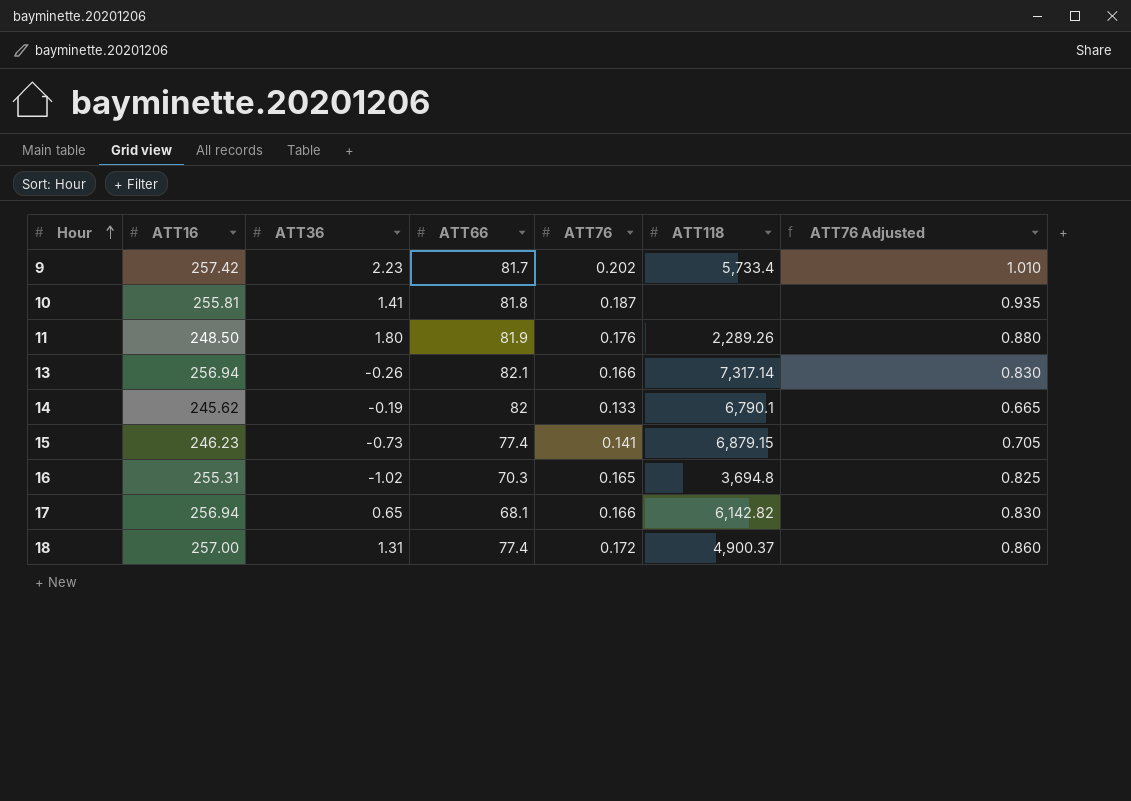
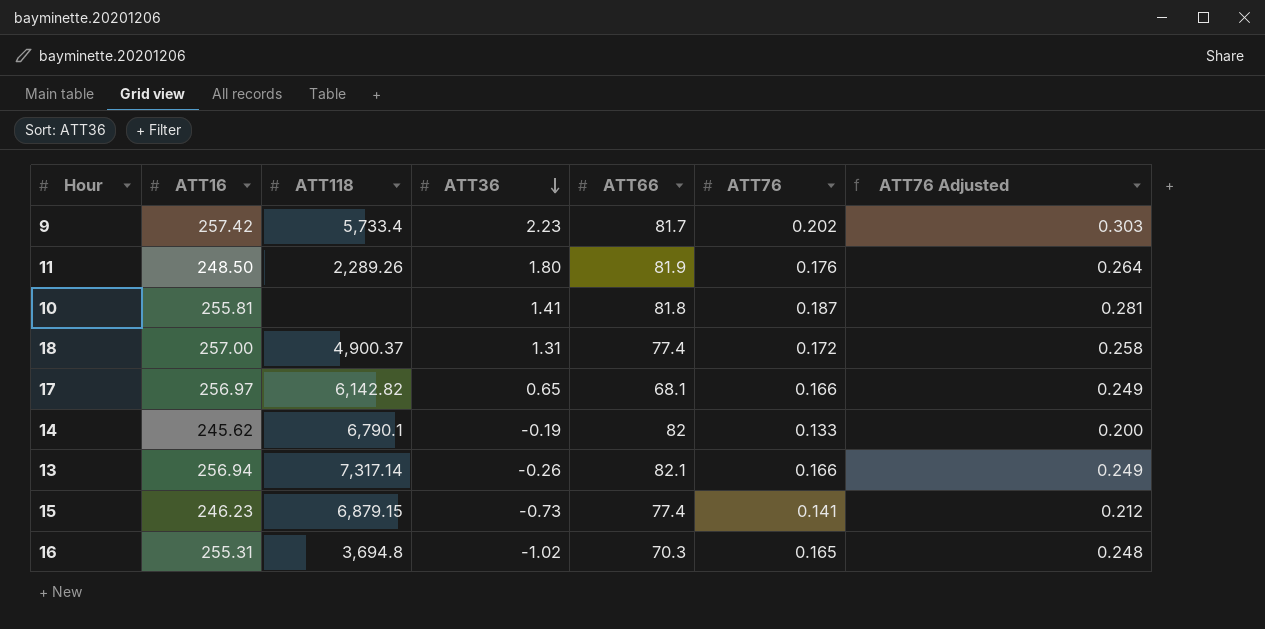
row order: Hour ascending -> ATT36 descending
column ATT118 | position: 6 -> 3
column ATT76 Adjusted | formula: [ATT76] * 5 -> [ATT76] * 1.5
17 | ATT16: 256.94 -> 256.97

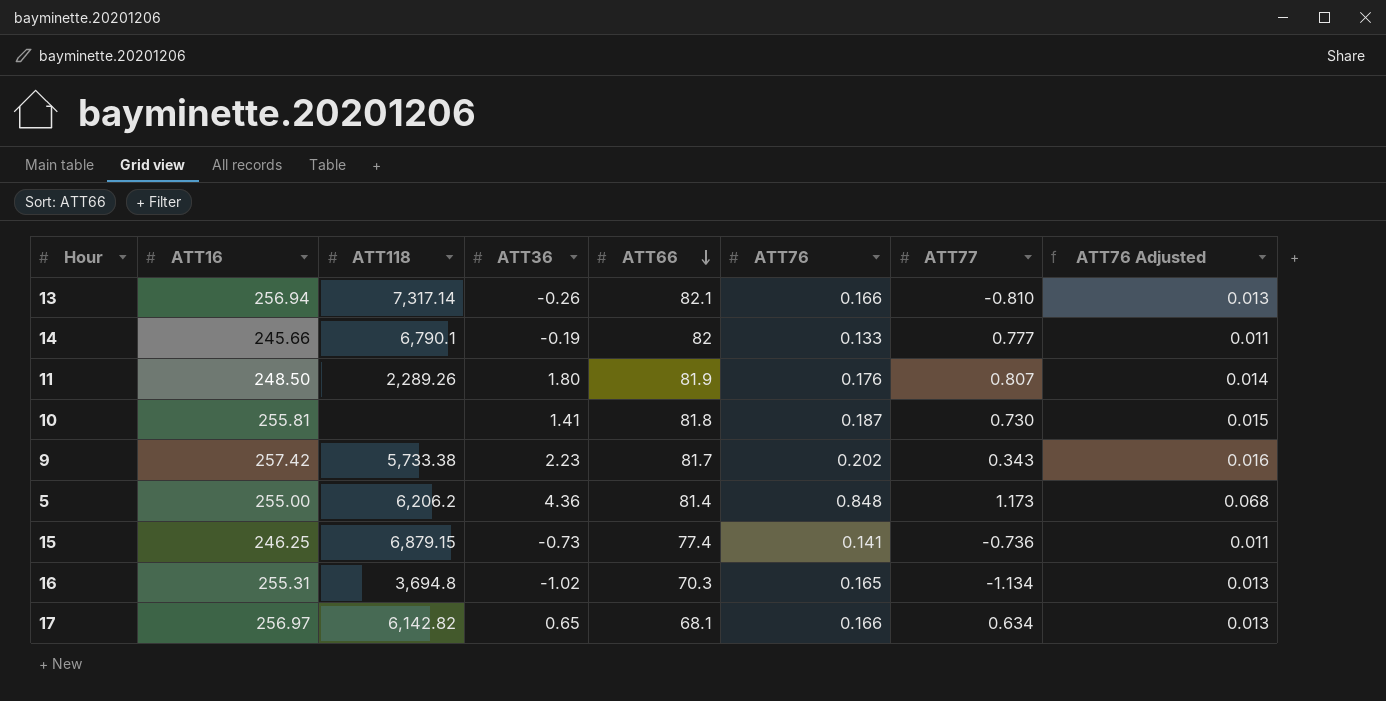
row order: ATT36 descending -> ATT66 descending
column ATT77 | position: none -> 7
column ATT76 Adjusted | formula: [ATT76] * 1.5 -> [ATT76] * 0.08
row 18: 257.00 | 4,900.37 | 1.31 | 77.4 | 0.172 | 0.258 -> none
14 | ATT16: 245.62 -> 245.66
9 | ATT118: 5,733.4 -> 5,733.38
row 5: none -> 255.00 | 6,206.2 | 4.36 | 81.4 | 0.848 | 1.173 | 0.068
15 | ATT16: 246.23 -> 246.25

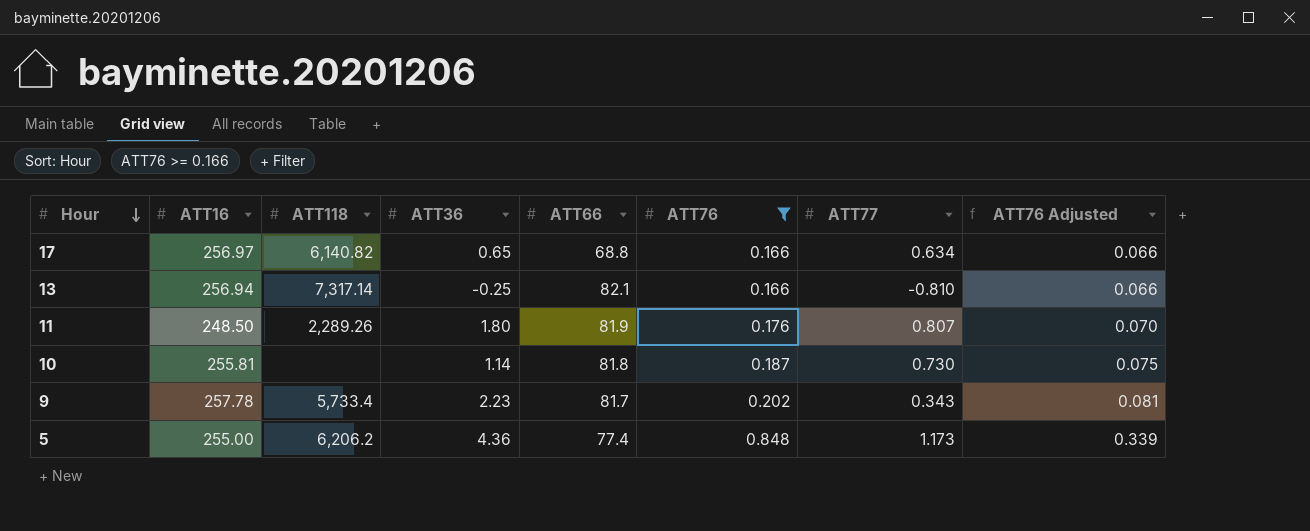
filter: none -> ATT76 >= 0.166
row order: ATT66 descending -> Hour descending
column ATT76 Adjusted | formula: [ATT76] * 0.08 -> [ATT76] * 0.4
17 | ATT118: 6,142.82 -> 6,140.82
17 | ATT66: 68.1 -> 68.8
13 | ATT36: -0.26 -> -0.25
10 | ATT36: 1.41 -> 1.14
9 | ATT16: 257.42 -> 257.78
9 | ATT118: 5,733.38 -> 5,733.4
5 | ATT66: 81.4 -> 77.4

